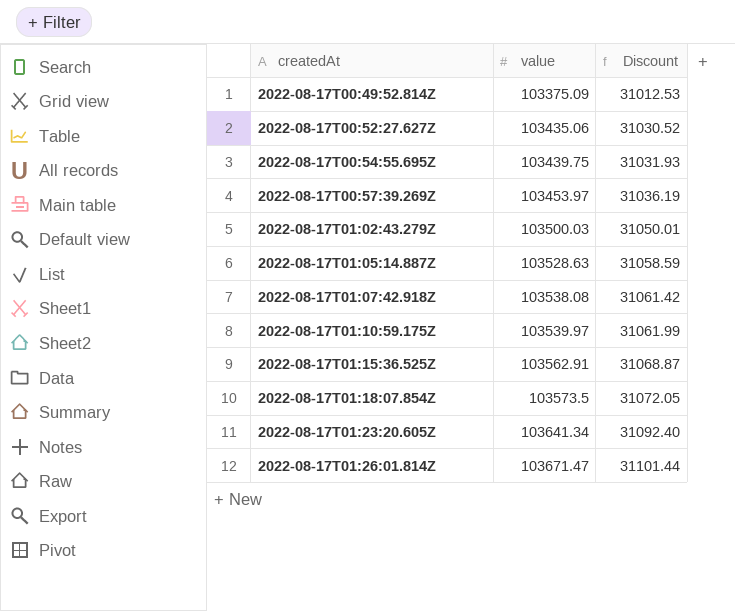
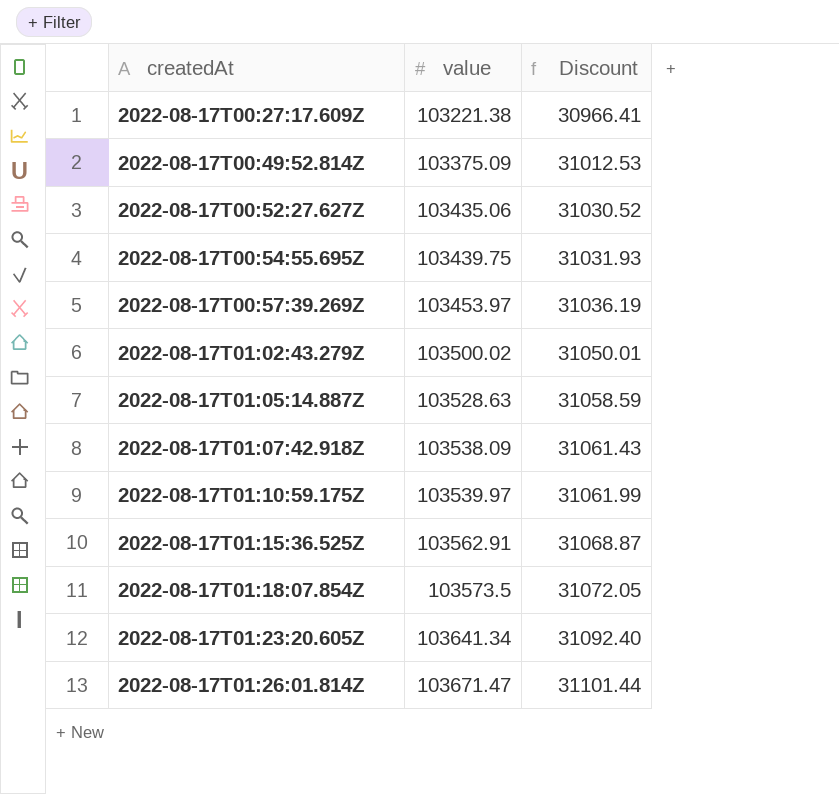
row 2022-08-17T00:27:17.609Z: none -> 103221.38 | 30966.41
2022-08-17T01:02:43.279Z | value: 103500.03 -> 103500.02
2022-08-17T01:07:42.918Z | value: 103538.08 -> 103538.09
2022-08-17T01:07:42.918Z | Discount: 31061.42 -> 31061.43

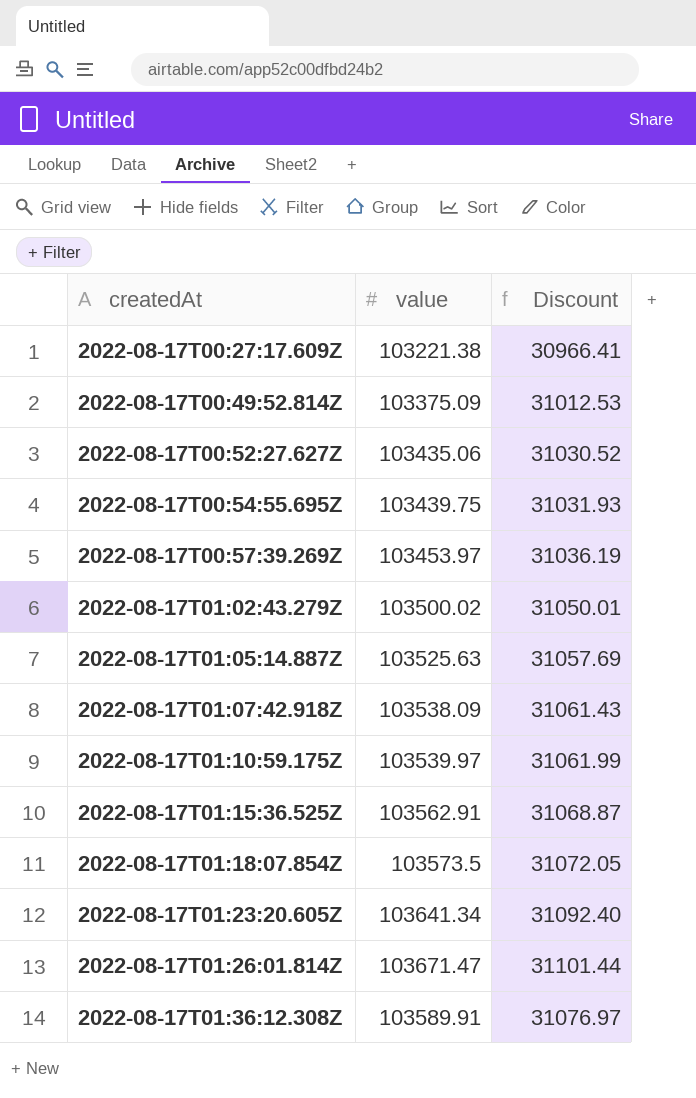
2022-08-17T01:05:14.887Z | value: 103528.63 -> 103525.63
2022-08-17T01:05:14.887Z | Discount: 31058.59 -> 31057.69
row 2022-08-17T01:36:12.308Z: none -> 103589.91 | 31076.97

